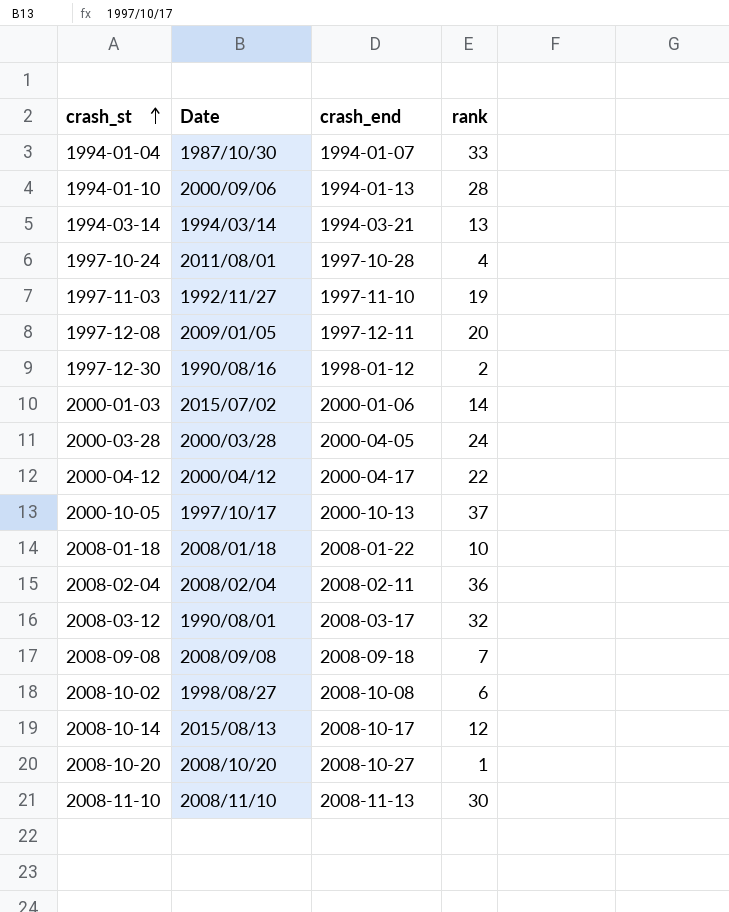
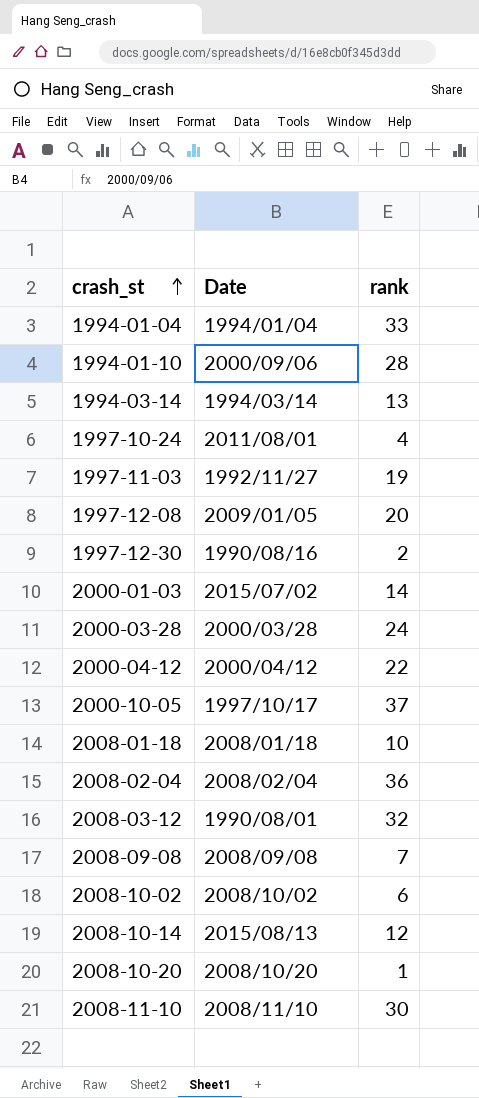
column crash_end | position: 3 -> none
1994-01-04 | Date: 1987/10/30 -> 1994/01/04
2008-10-02 | Date: 1998/08/27 -> 2008/10/02

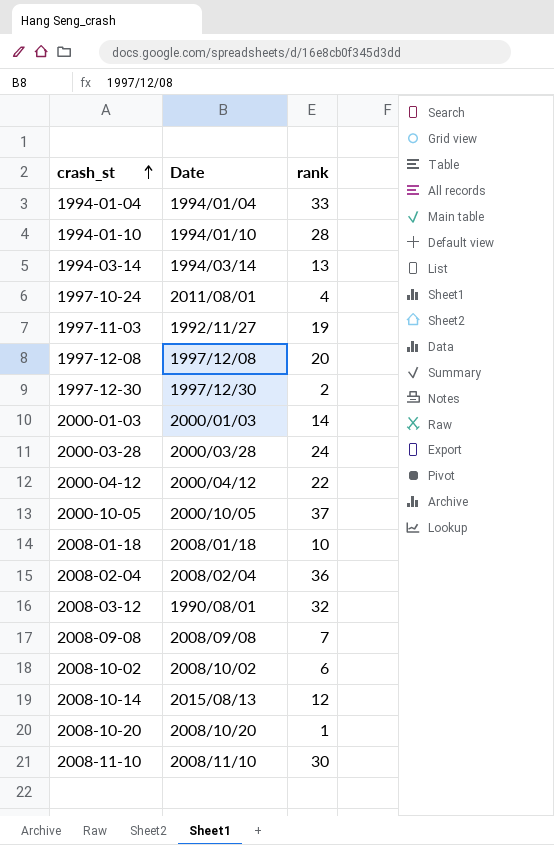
1994-01-10 | Date: 2000/09/06 -> 1994/01/10
1997-12-08 | Date: 2009/01/05 -> 1997/12/08
1997-12-30 | Date: 1990/08/16 -> 1997/12/30
2000-01-03 | Date: 2015/07/02 -> 2000/01/03
2000-10-05 | Date: 1997/10/17 -> 2000/10/05

